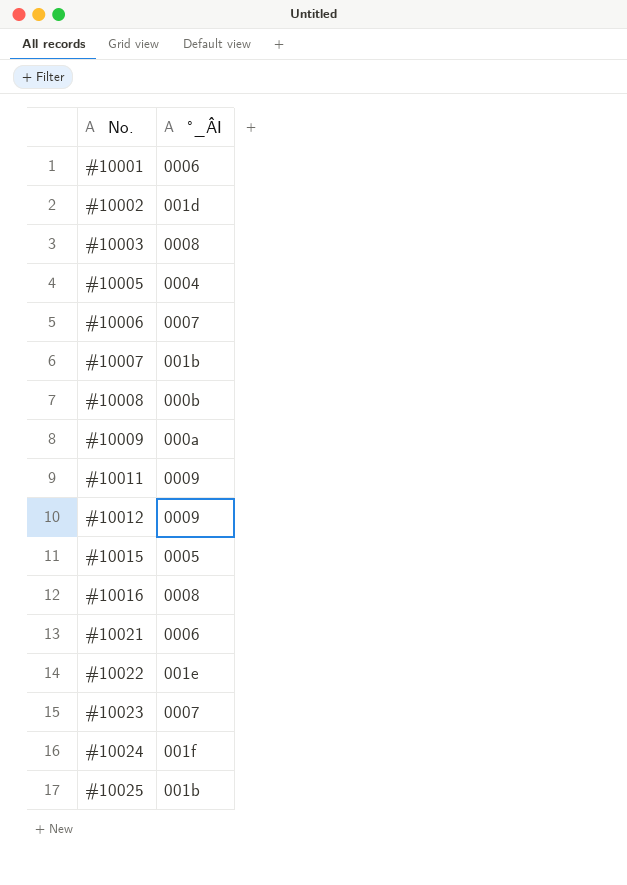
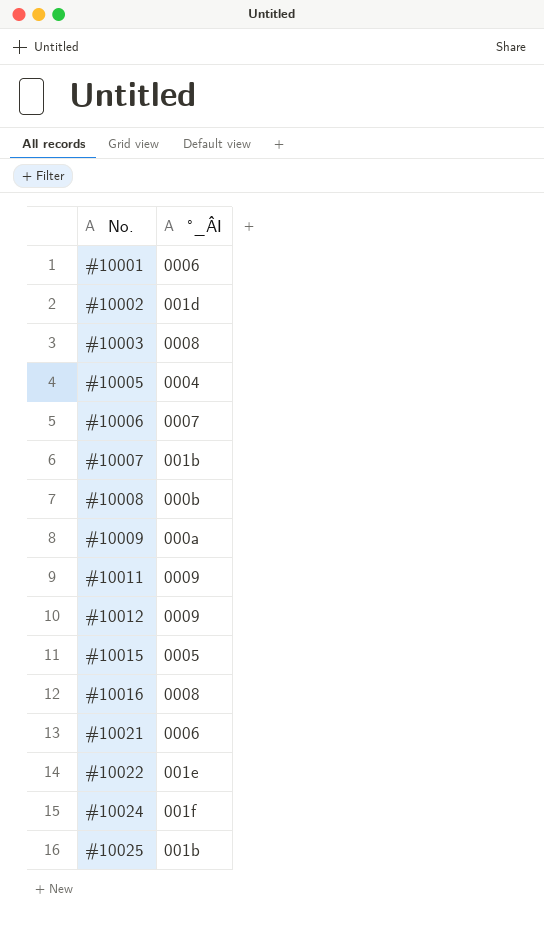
row #10023: 0007 -> none

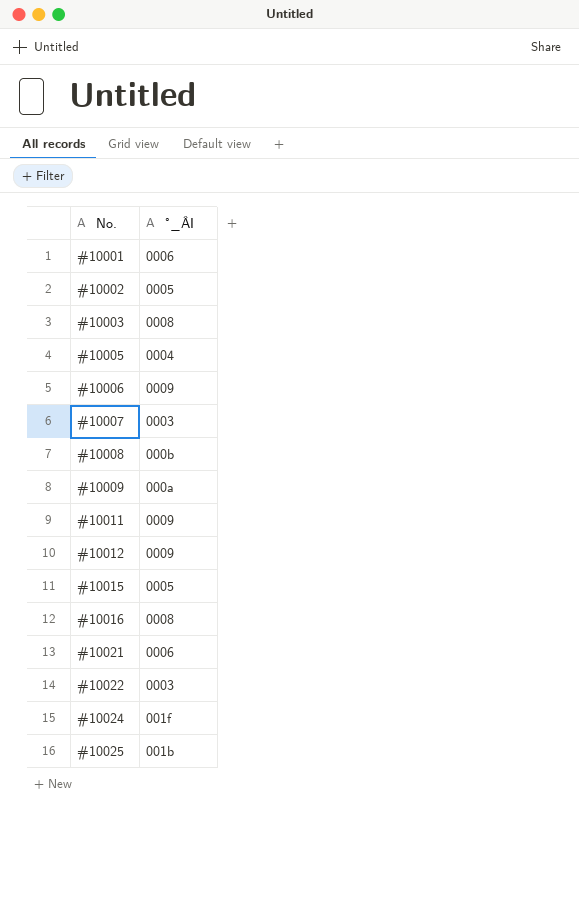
#10002 | °_ÂI: 001d -> 0005
#10006 | °_ÂI: 0007 -> 0009
#10007 | °_ÂI: 001b -> 0003
#10022 | °_ÂI: 001e -> 0003

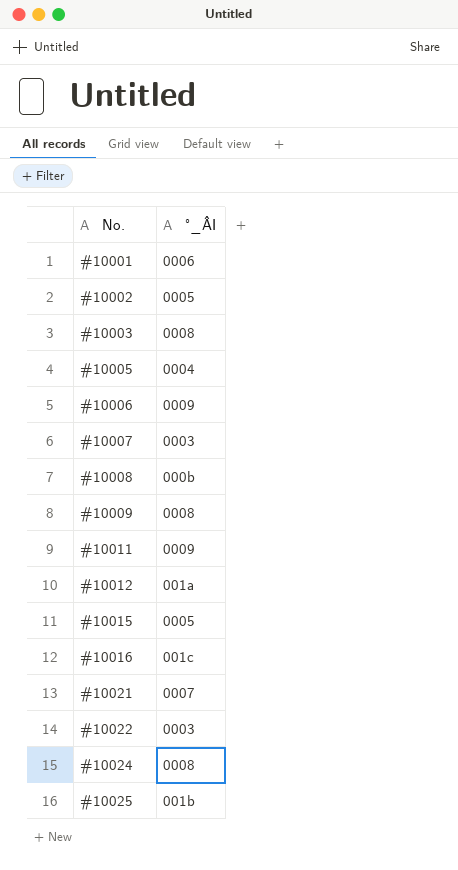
#10009 | °_ÂI: 000a -> 0008
#10012 | °_ÂI: 0009 -> 001a
#10016 | °_ÂI: 0008 -> 001c
#10021 | °_ÂI: 0006 -> 0007
#10024 | °_ÂI: 001f -> 0008

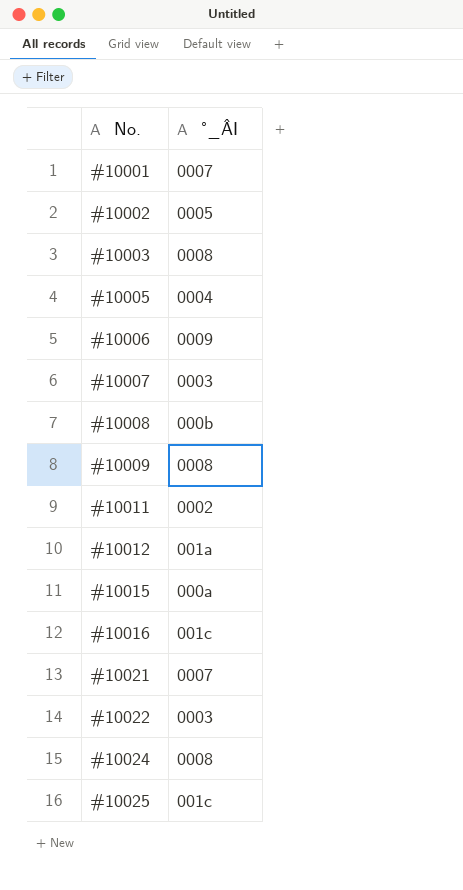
#10001 | °_ÂI: 0006 -> 0007
#10011 | °_ÂI: 0009 -> 0002
#10015 | °_ÂI: 0005 -> 000a
#10025 | °_ÂI: 001b -> 001c

